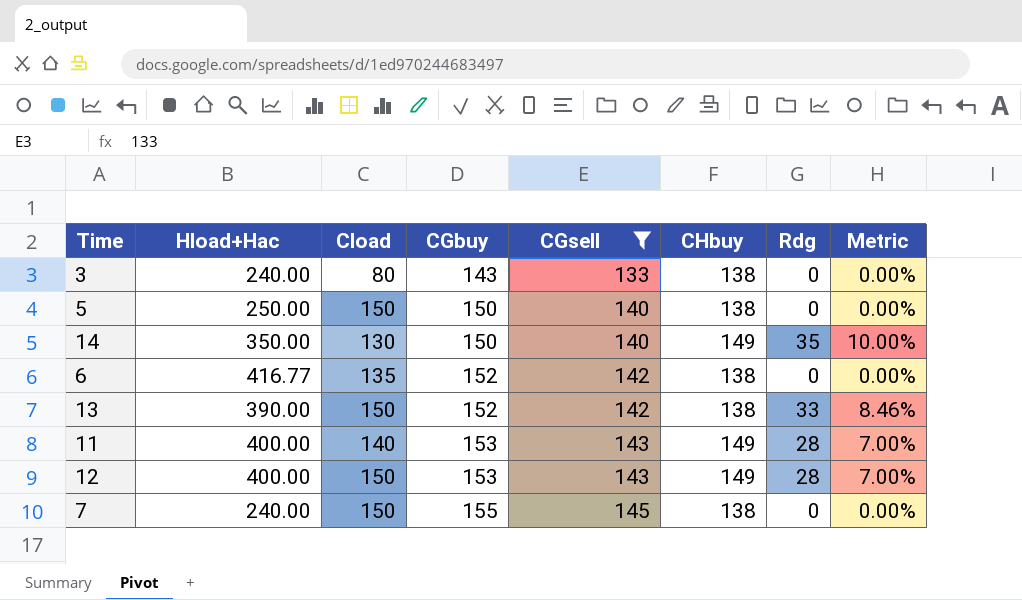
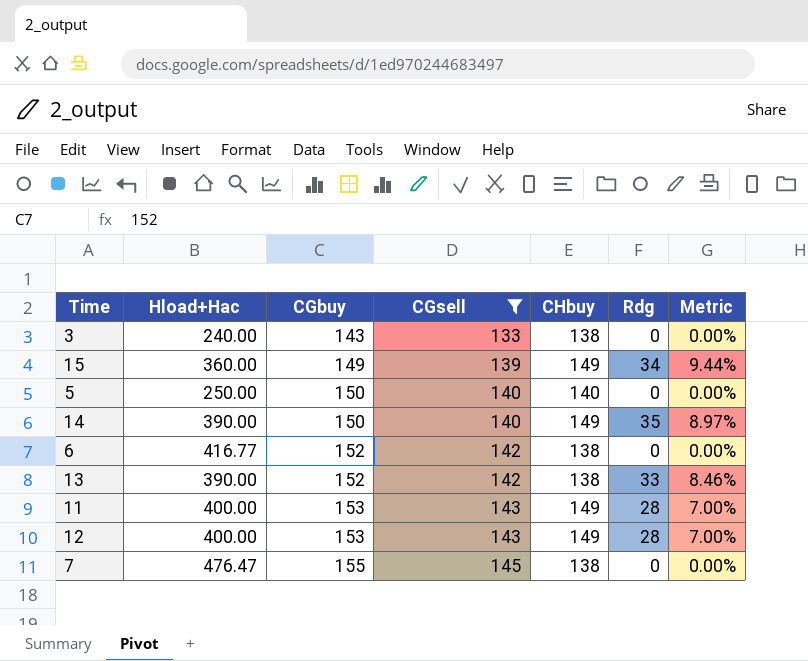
column Cload | position: 3 -> none
row 15: none -> 360.00 | 149 | 139 | 149 | 34 | 9.44%
5 | CHbuy: 138 -> 140
14 | Hload+Hac: 350.00 -> 390.00
14 | Metric: 10.00% -> 8.97%
7 | Hload+Hac: 240.00 -> 476.47

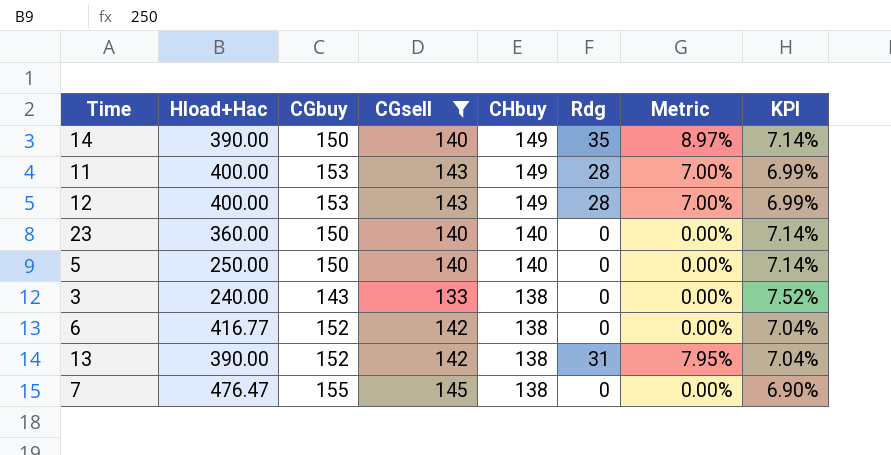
row order: CGbuy ascending -> CHbuy descending
column KPI | formula: none -> ([CGbuy] - [CGsell]) / [CGsell]
row 15: 360.00 | 149 | 139 | 149 | 34 | 9.44% -> none
row 23: none -> 360.00 | 150 | 140 | 140 | 0 | 0.00% | 7.14%
13 | Rdg: 33 -> 31
13 | Metric: 8.46% -> 7.95%

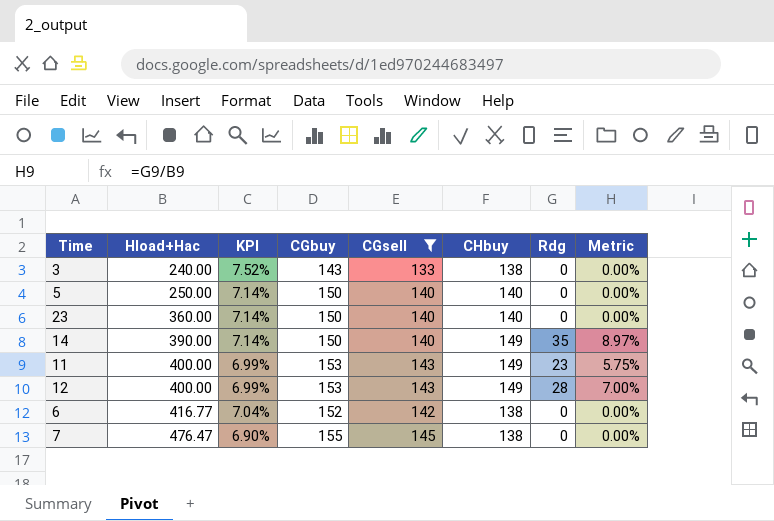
row order: CHbuy descending -> Hload+Hac ascending
column KPI | position: 8 -> 3
row 13: 390.00 | 152 | 142 | 138 | 31 | 7.95% | 7.04% -> none
11 | Rdg: 28 -> 23
11 | Metric: 7.00% -> 5.75%

